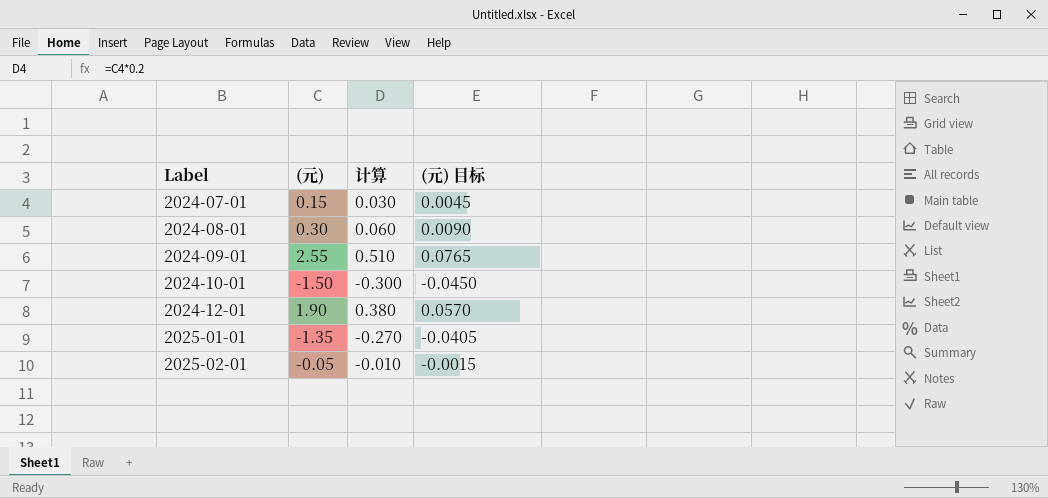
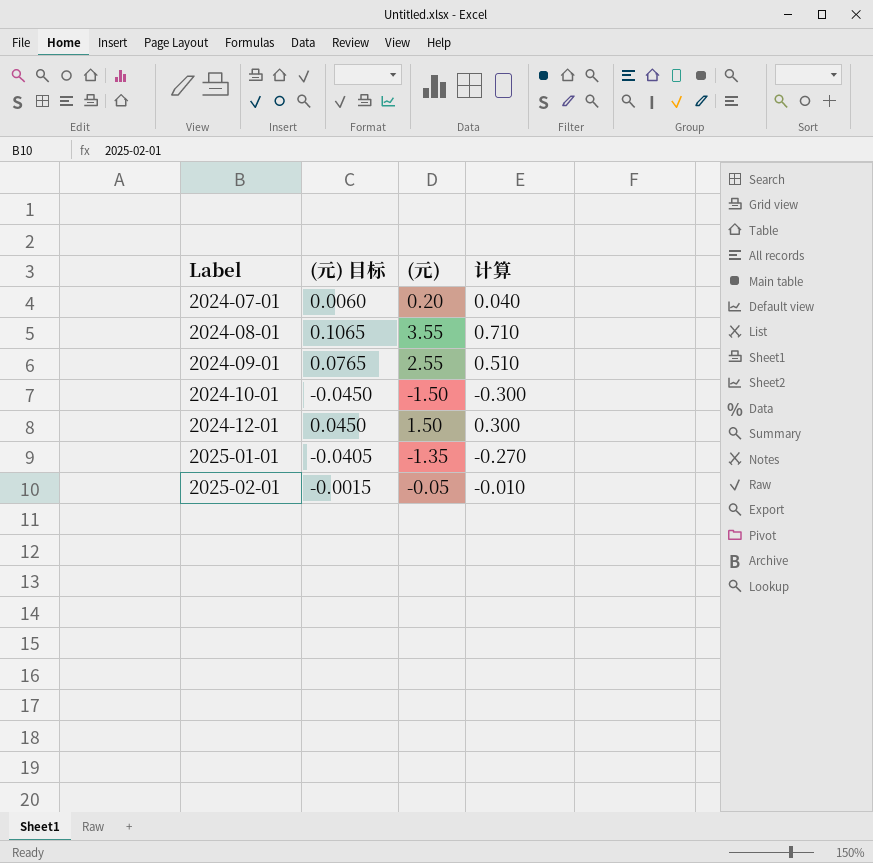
column (元) 目标 | position: 4 -> 2
2024-07-01 | (元) 目标: 0.0045 -> 0.0060
2024-07-01 | (元): 0.15 -> 0.20
2024-07-01 | 计算: 0.030 -> 0.040
2024-08-01 | (元) 目标: 0.0090 -> 0.1065
2024-08-01 | (元): 0.30 -> 3.55
2024-08-01 | 计算: 0.060 -> 0.710
2024-12-01 | (元) 目标: 0.0570 -> 0.0450
2024-12-01 | (元): 1.90 -> 1.50
2024-12-01 | 计算: 0.380 -> 0.300

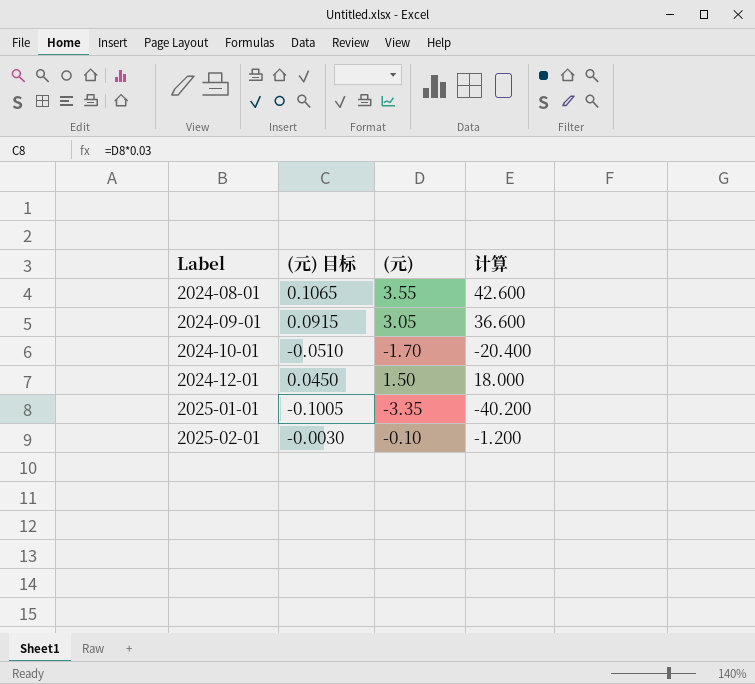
column 计算 | formula: [(元)] * 0.2 -> [(元)] * 12
row 2024-07-01: 0.0060 | 0.20 | 0.040 -> none
2024-09-01 | (元) 目标: 0.0765 -> 0.0915
2024-09-01 | (元): 2.55 -> 3.05
2024-10-01 | (元) 目标: -0.0450 -> -0.0510
2024-10-01 | (元): -1.50 -> -1.70
2025-01-01 | (元) 目标: -0.0405 -> -0.1005
2025-01-01 | (元): -1.35 -> -3.35
2025-02-01 | (元) 目标: -0.0015 -> -0.0030
2025-02-01 | (元): -0.05 -> -0.10

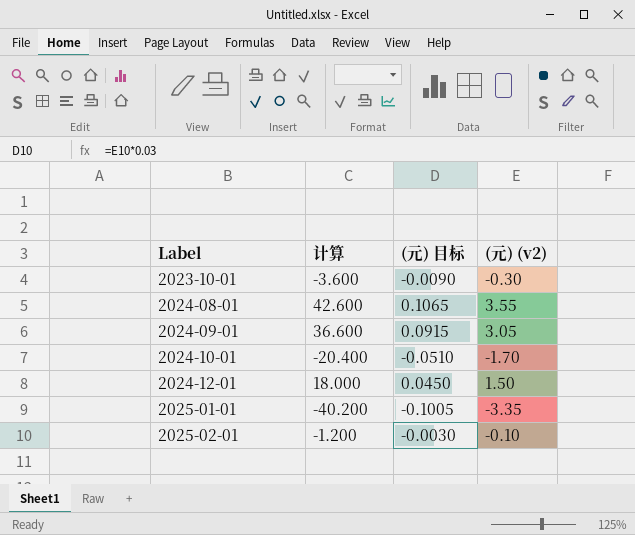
column 计算 | position: 4 -> 2
column name: (元) -> (元) (v2)
row 2023-10-01: none -> -3.600 | -0.0090 | -0.30

